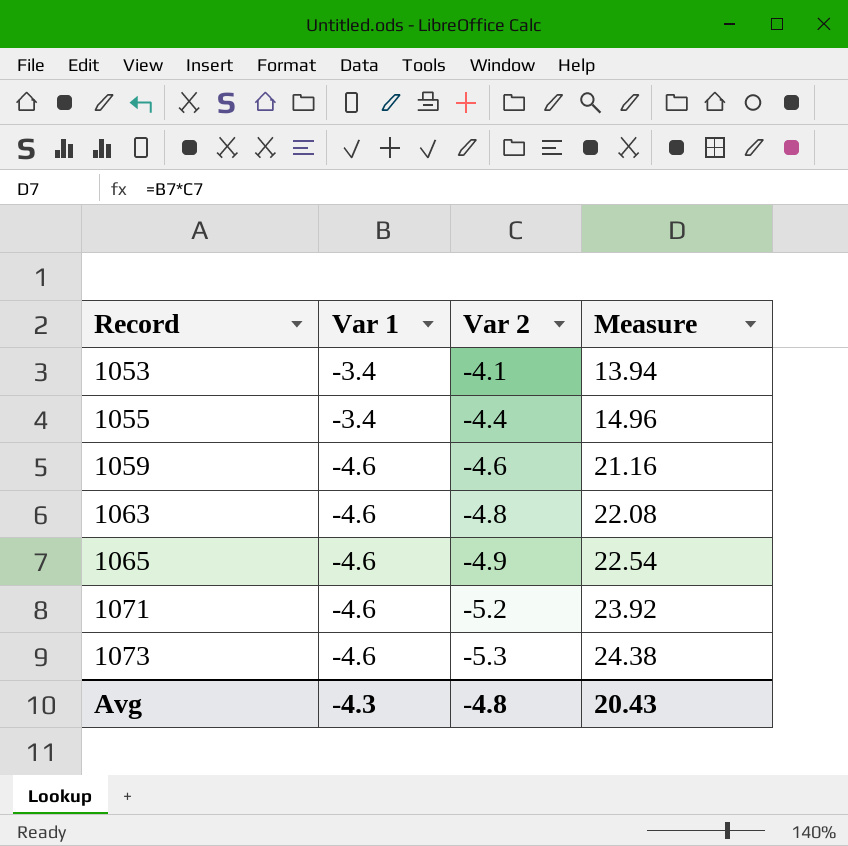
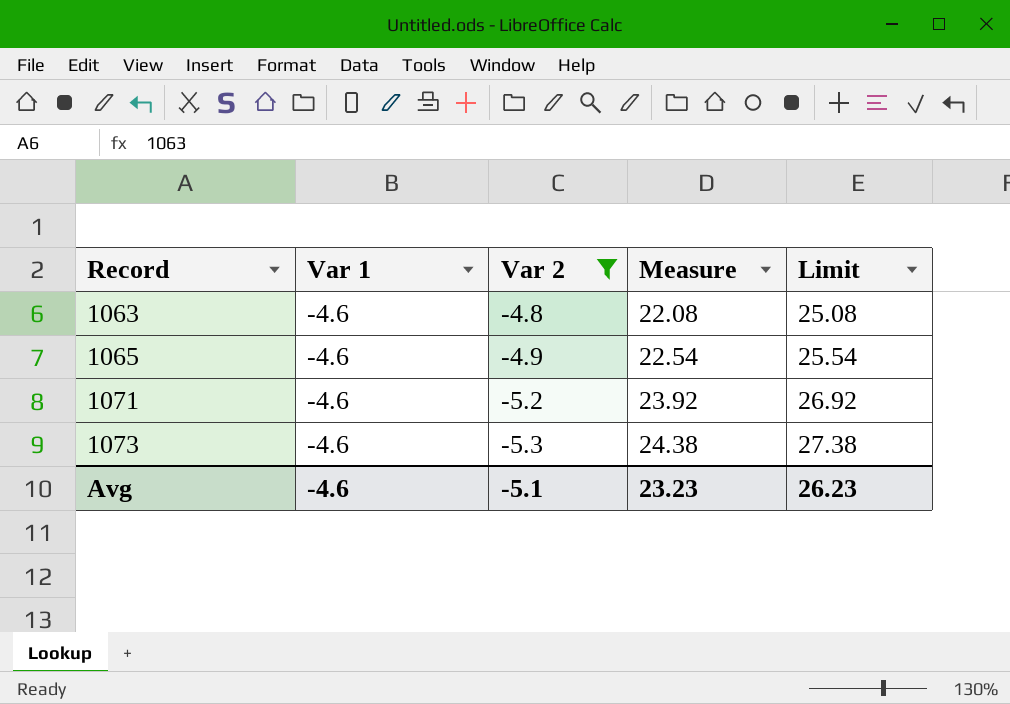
filter: none -> Var 2 <= -4.8
column Limit | formula: none -> [Measure] + 3
Avg | Var 1: -4.3 -> -4.6
Avg | Var 2: -4.8 -> -5.1
Avg | Measure: 20.43 -> 23.23

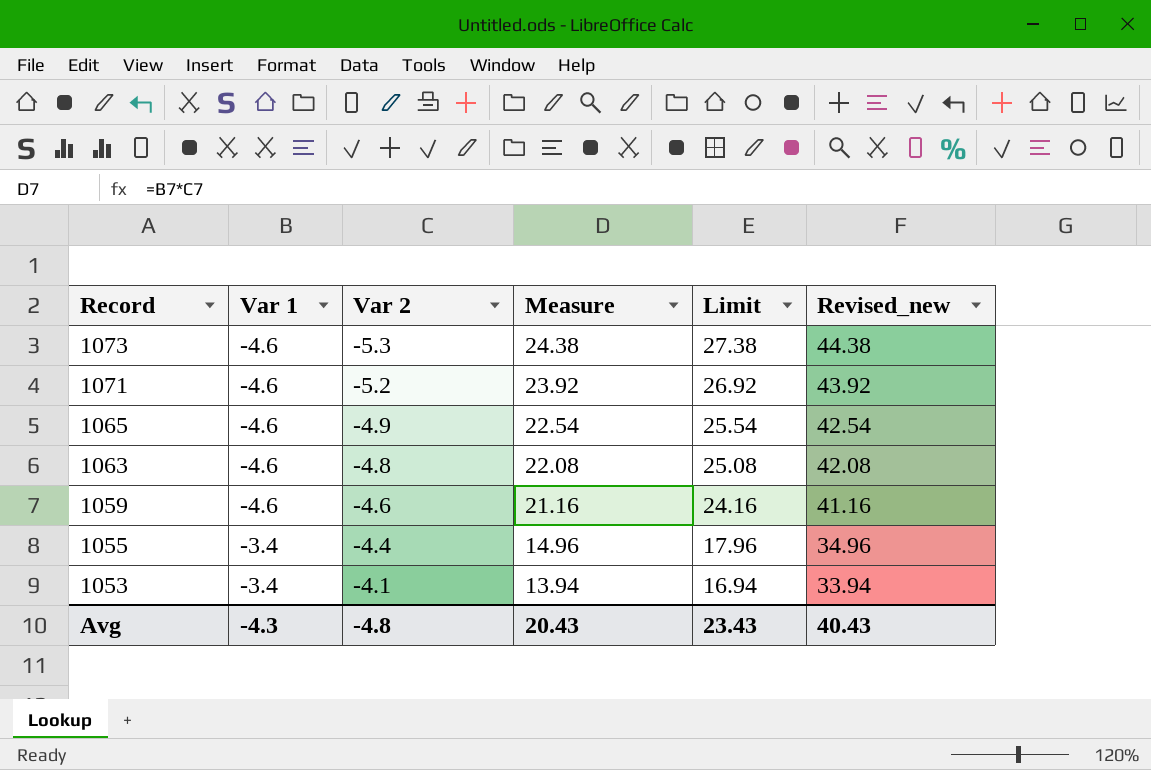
filter: Var 2 <= -4.8 -> none
row order: Record ascending -> Record descending
column Revised_new | formula: none -> [Measure] + 20
Avg | Var 1: -4.6 -> -4.3
Avg | Var 2: -5.1 -> -4.8
Avg | Measure: 23.23 -> 20.43
Avg | Limit: 26.23 -> 23.43

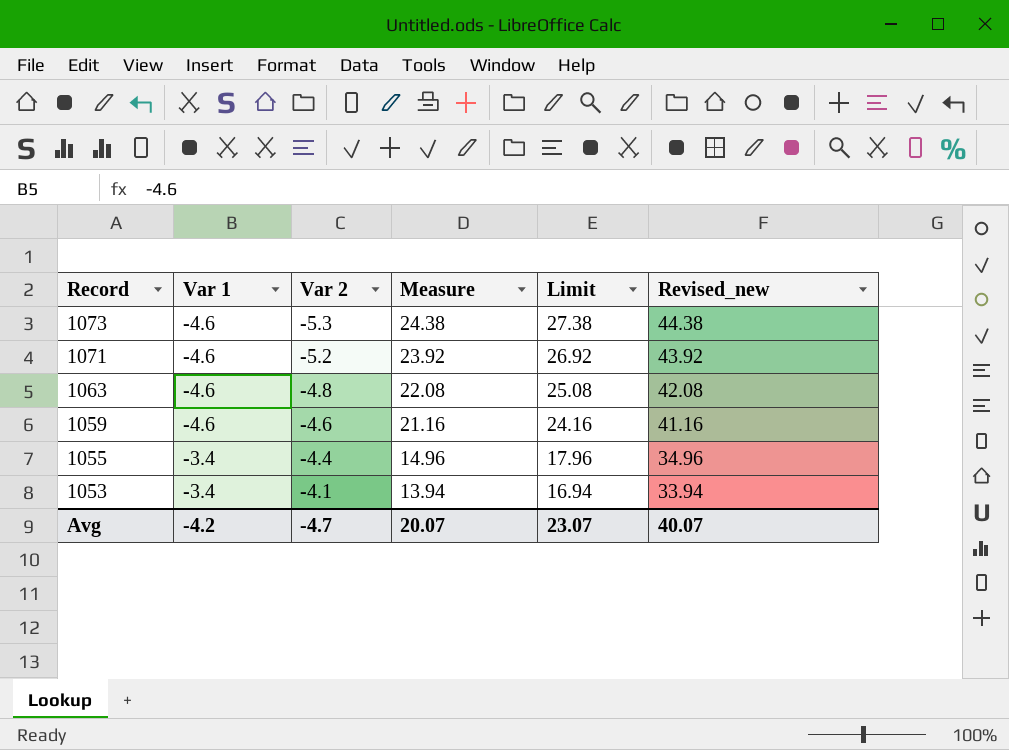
row 1065: -4.6 | -4.9 | 22.54 | 25.54 | 42.54 -> none
Avg | Var 1: -4.3 -> -4.2
Avg | Var 2: -4.8 -> -4.7
Avg | Measure: 20.43 -> 20.07
Avg | Limit: 23.43 -> 23.07
Avg | Revised_new: 40.43 -> 40.07

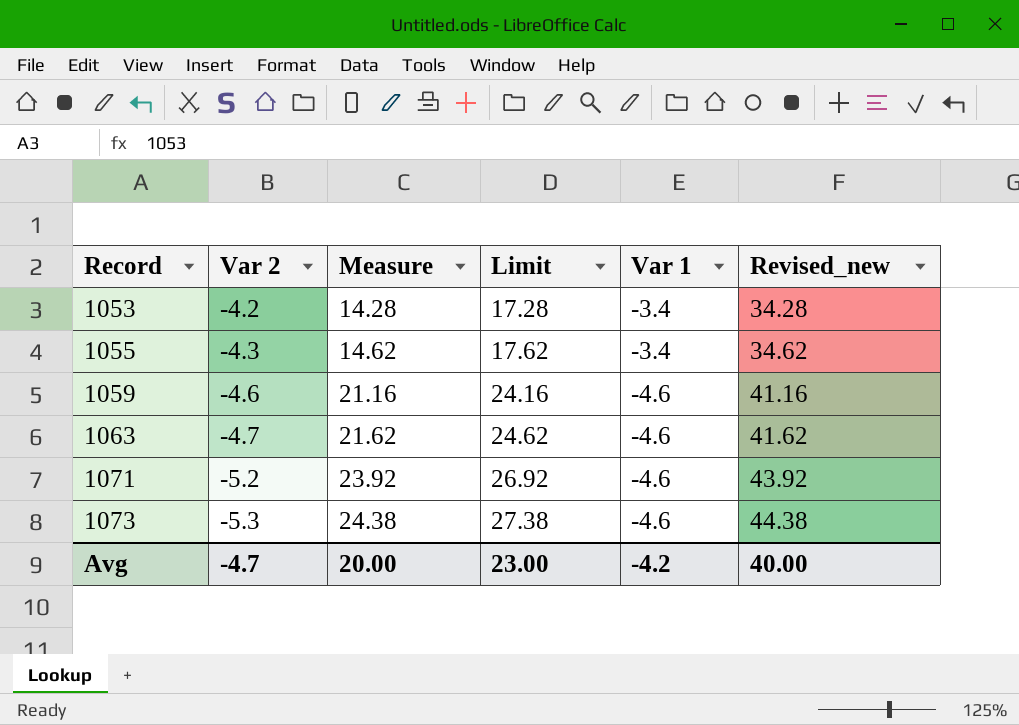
row order: Record descending -> Record ascending
column Var 1 | position: 2 -> 5
1053 | Var 2: -4.1 -> -4.2
1053 | Measure: 13.94 -> 14.28
1053 | Limit: 16.94 -> 17.28
1053 | Revised_new: 33.94 -> 34.28
1055 | Var 2: -4.4 -> -4.3
1055 | Measure: 14.96 -> 14.62
1055 | Limit: 17.96 -> 17.62
1055 | Revised_new: 34.96 -> 34.62
1063 | Var 2: -4.8 -> -4.7
1063 | Measure: 22.08 -> 21.62
1063 | Limit: 25.08 -> 24.62
1063 | Revised_new: 42.08 -> 41.62
Avg | Measure: 20.07 -> 20.00
Avg | Limit: 23.07 -> 23.00
Avg | Revised_new: 40.07 -> 40.00

